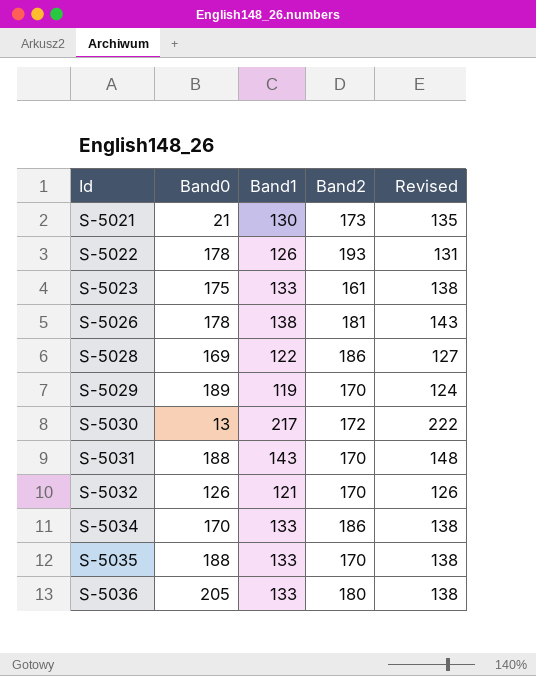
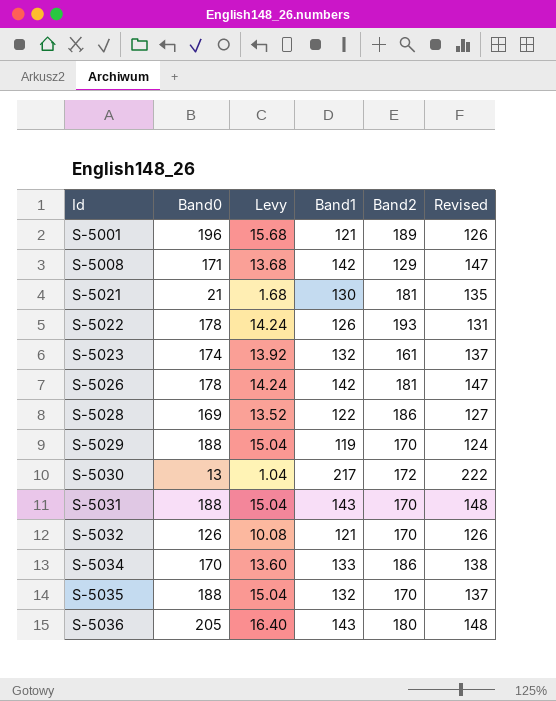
column Levy | formula: none -> [Band0] * 0.08
row S-5001: none -> 196 | 15.68 | 121 | 189 | 126
row S-5008: none -> 171 | 13.68 | 142 | 129 | 147
S-5021 | Band2: 173 -> 181
S-5023 | Band0: 175 -> 174
S-5023 | Band1: 133 -> 132
S-5023 | Revised: 138 -> 137
S-5026 | Band1: 138 -> 142
S-5026 | Revised: 143 -> 147
S-5029 | Band0: 189 -> 188
S-5035 | Band1: 133 -> 132
S-5035 | Revised: 138 -> 137
S-5036 | Band1: 133 -> 143
S-5036 | Revised: 138 -> 148

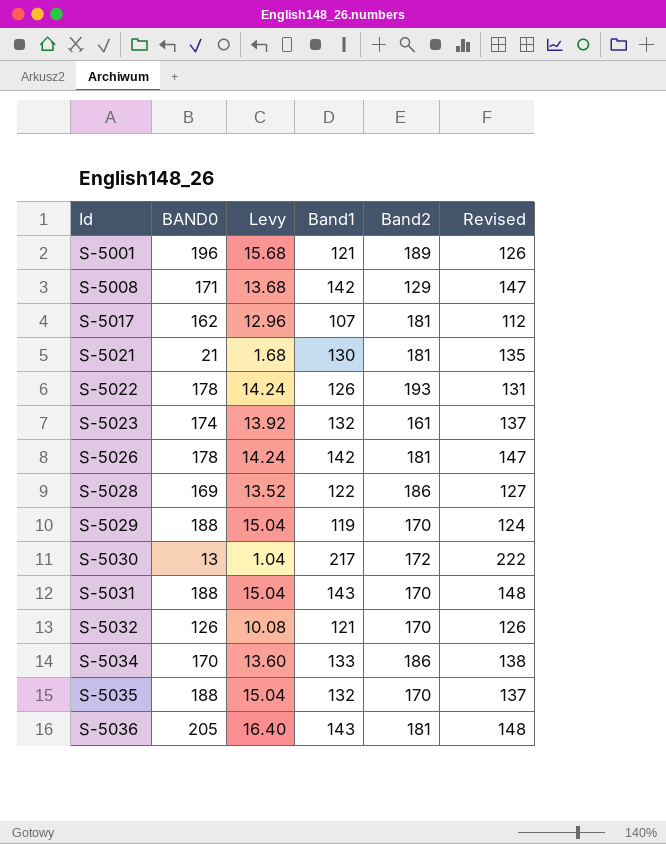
column name: Band0 -> BAND0
row S-5017: none -> 162 | 12.96 | 107 | 181 | 112
S-5036 | Band2: 180 -> 181

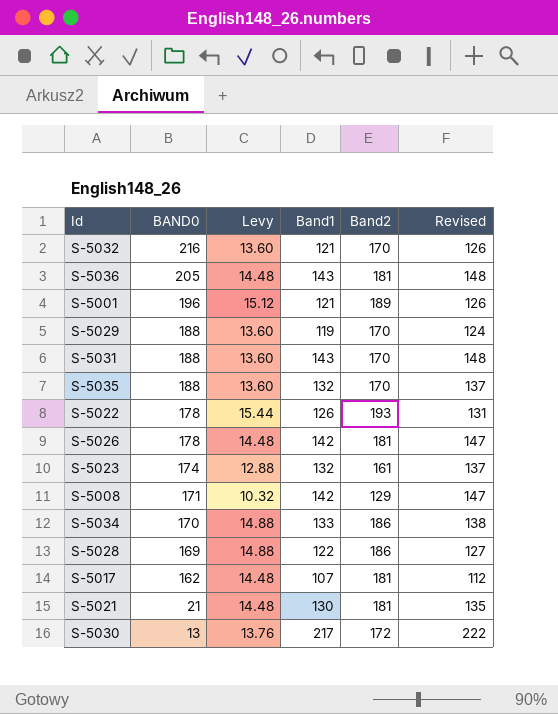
row order: Id ascending -> BAND0 descending
column Levy | formula: [BAND0] * 0.08 -> [Band2] * 0.08
S-5032 | BAND0: 126 -> 216

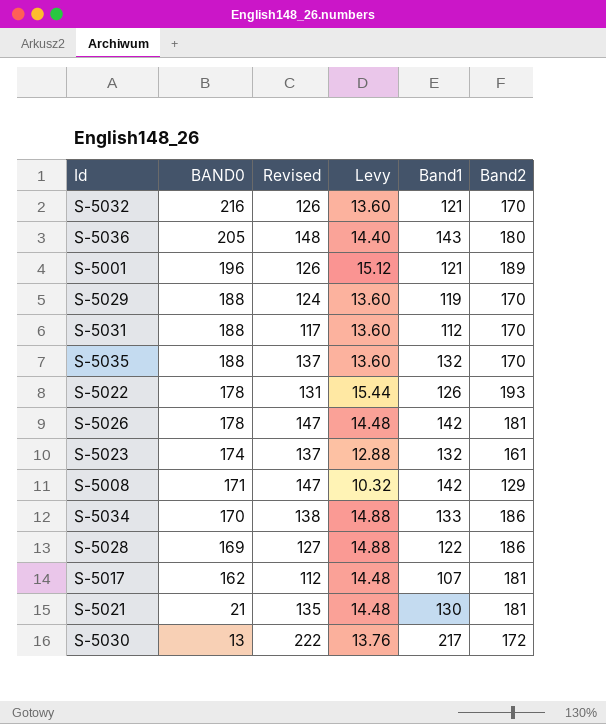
column Revised | position: 6 -> 3
S-5036 | Levy: 14.48 -> 14.40
S-5036 | Band2: 181 -> 180
S-5031 | Revised: 148 -> 117
S-5031 | Band1: 143 -> 112

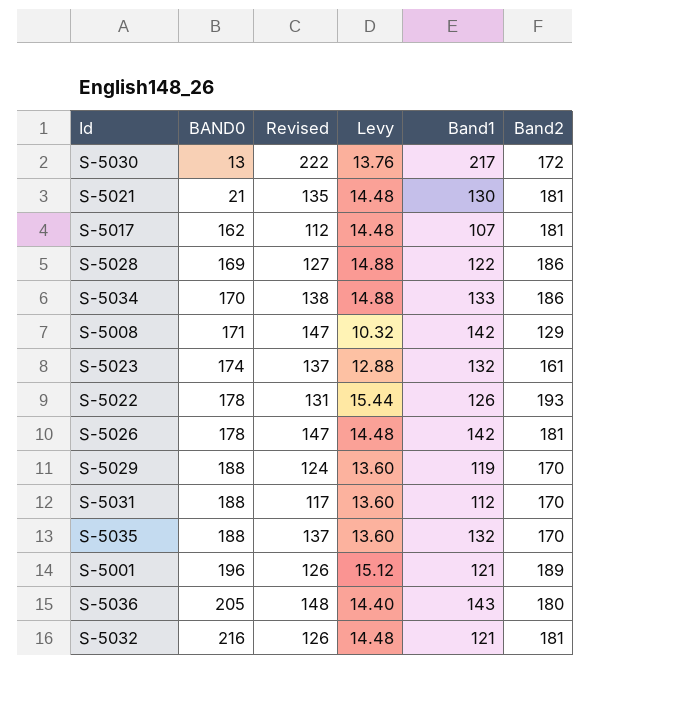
row order: BAND0 descending -> BAND0 ascending
S-5032 | Levy: 13.60 -> 14.48
S-5032 | Band2: 170 -> 181

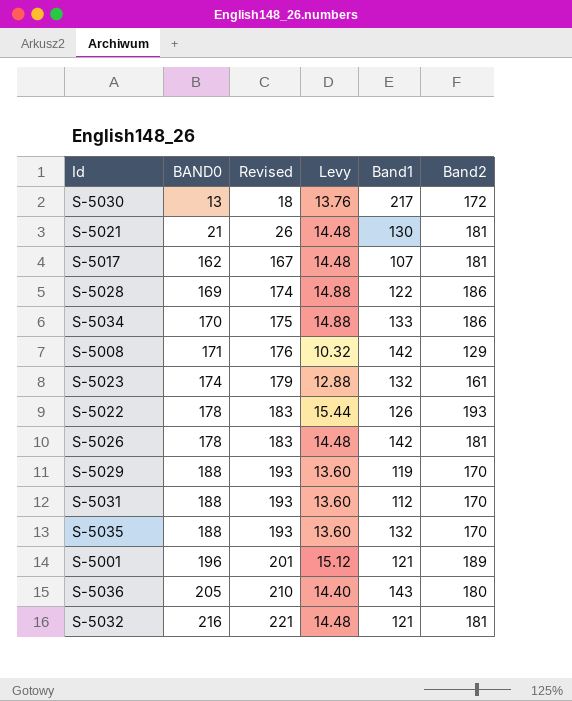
column Revised | formula: [Band1] + 5 -> [BAND0] + 5

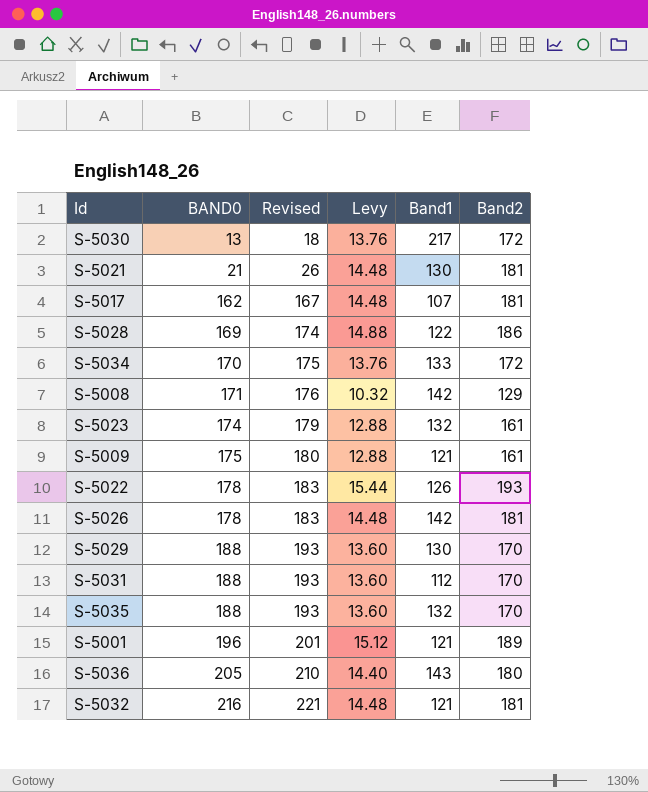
S-5034 | Levy: 14.88 -> 13.76
S-5034 | Band2: 186 -> 172
row S-5009: none -> 175 | 180 | 12.88 | 121 | 161
S-5029 | Band1: 119 -> 130

